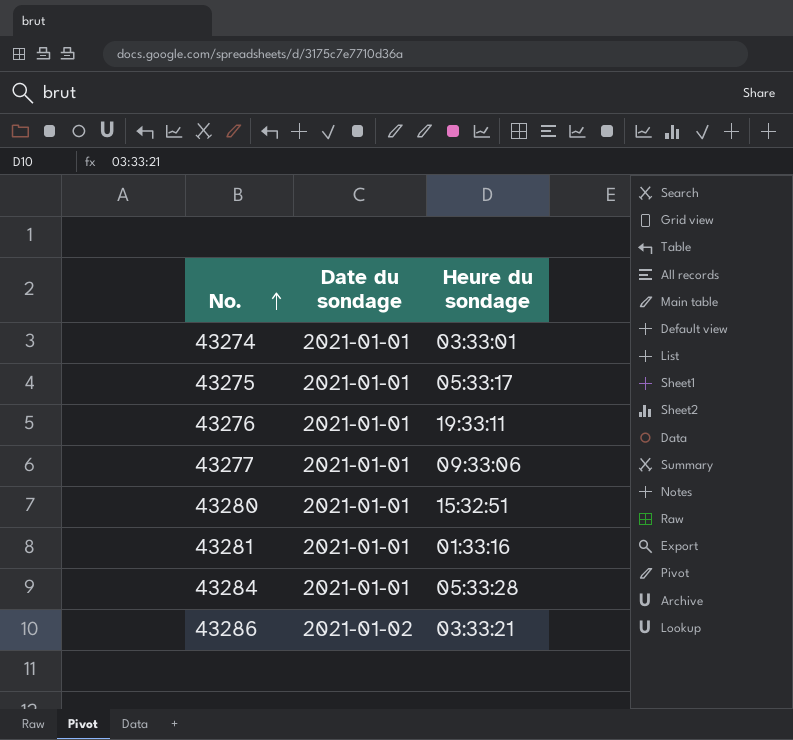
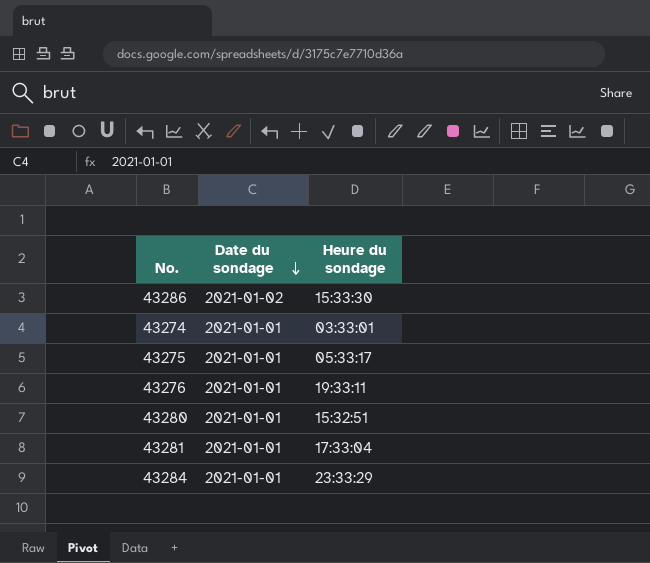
row order: No. ascending -> Date du sondage descending
row 43277: 2021-01-01 | 09:33:06 -> none
43286 | Heure du sondage: 03:33:21 -> 15:33:30
43281 | Heure du sondage: 01:33:16 -> 17:33:04
43284 | Heure du sondage: 05:33:28 -> 23:33:29

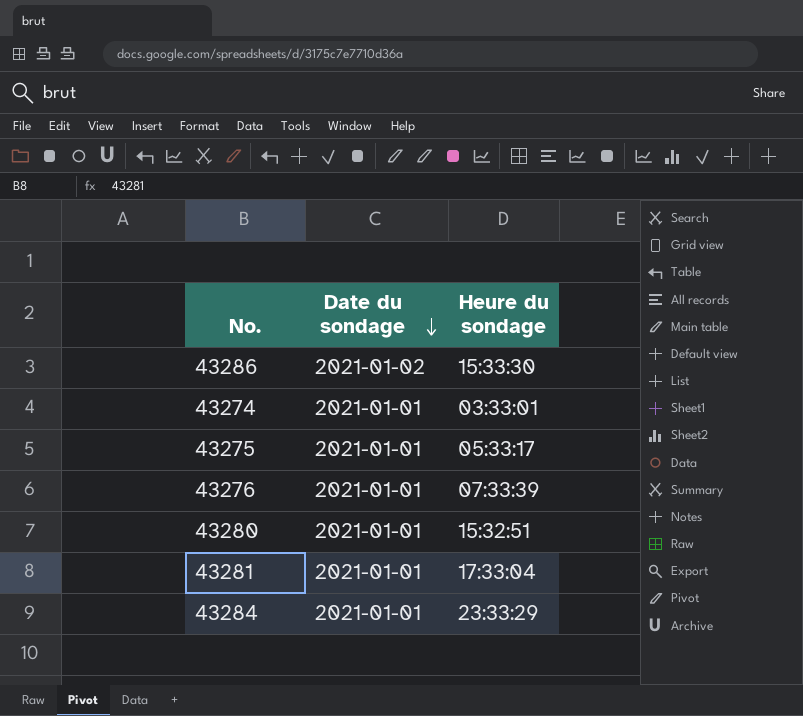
43276 | Heure du sondage: 19:33:11 -> 07:33:39

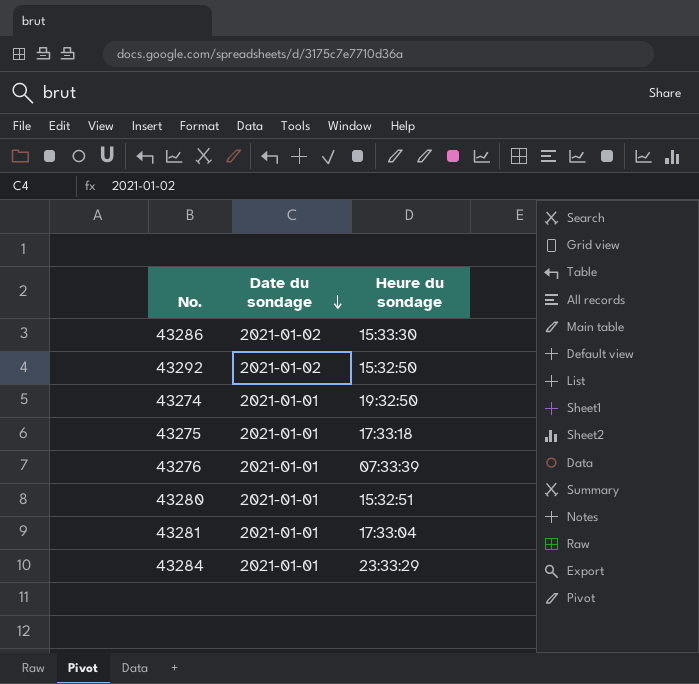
row 43292: none -> 2021-01-02 | 15:32:50
43274 | Heure du sondage: 03:33:01 -> 19:32:50
43275 | Heure du sondage: 05:33:17 -> 17:33:18

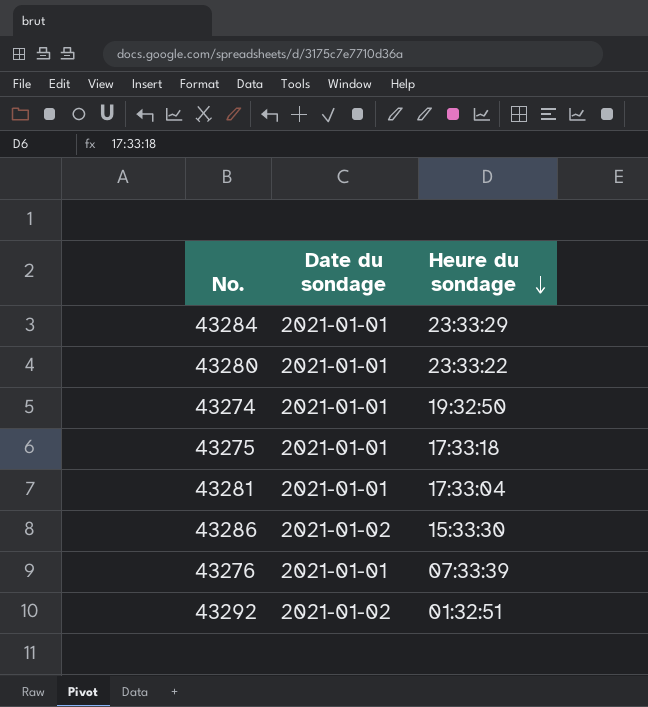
row order: Date du sondage descending -> Heure du sondage descending
43280 | Heure du sondage: 15:32:51 -> 23:33:22
43292 | Heure du sondage: 15:32:50 -> 01:32:51

